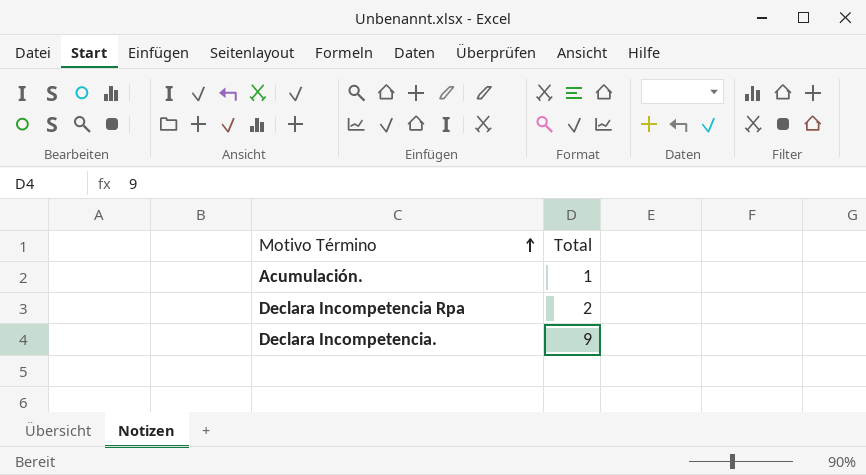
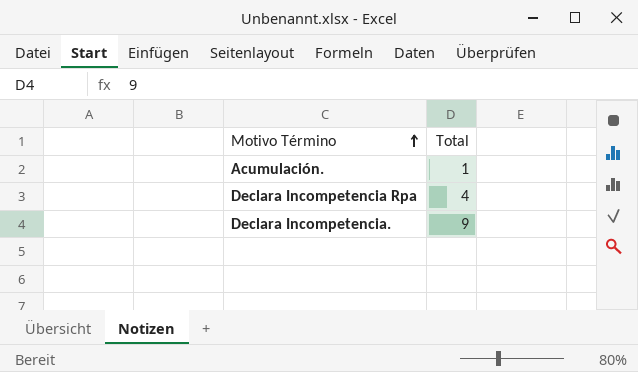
Declara Incompetencia Rpa | Total: 2 -> 4

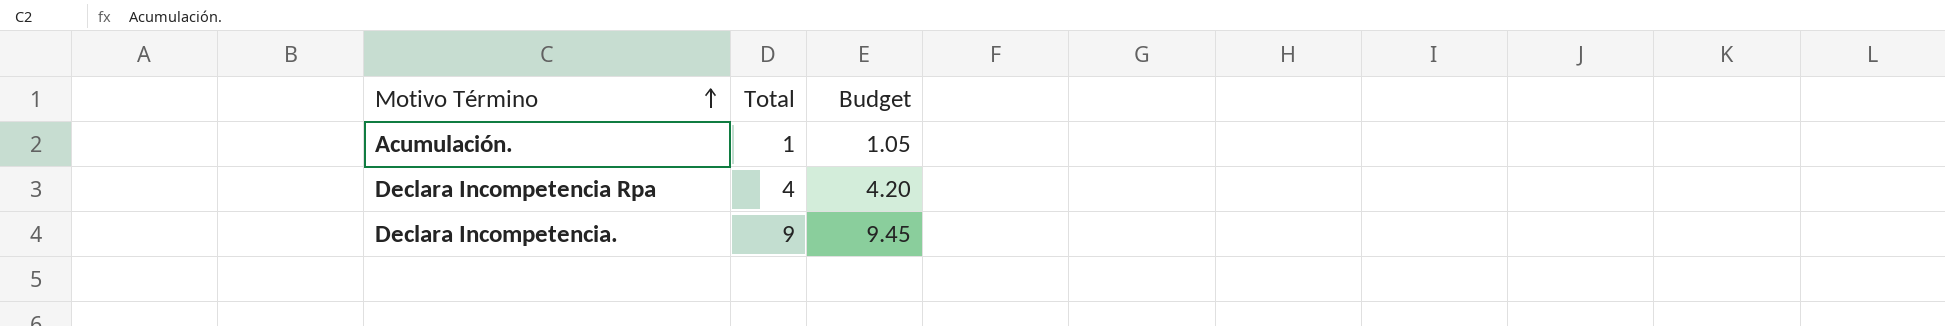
column Budget | formula: none -> [Total] * 1.05

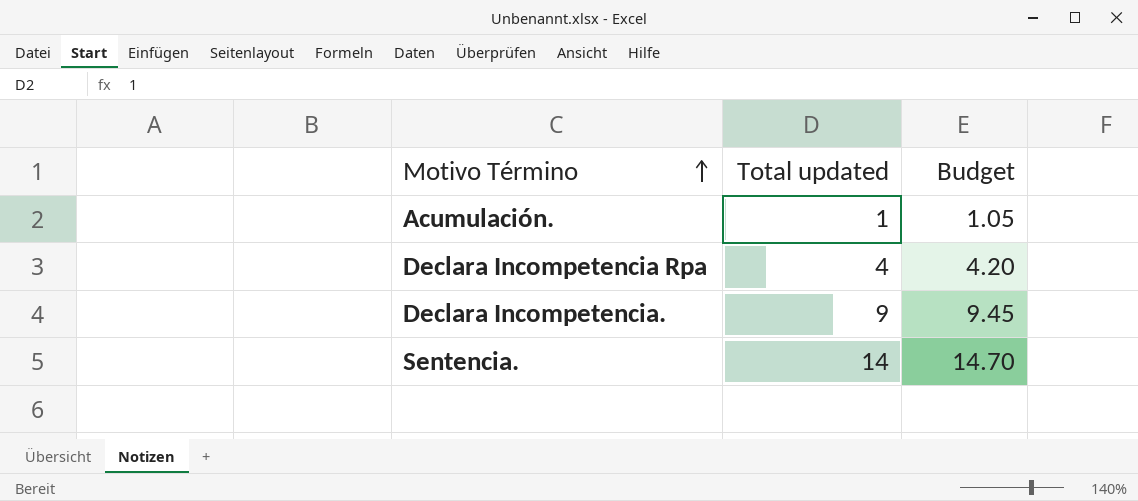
column name: Total -> Total updated
row Sentencia.: none -> 14 | 14.70

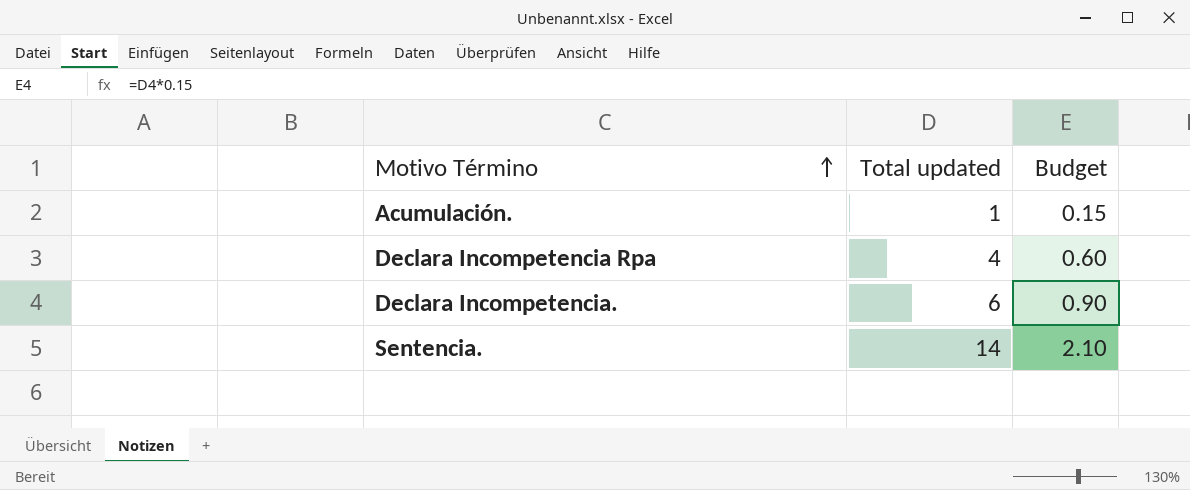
column Budget | formula: [Total updated] * 1.05 -> [Total updated] * 0.15
Declara Incompetencia. | Total updated: 9 -> 6

